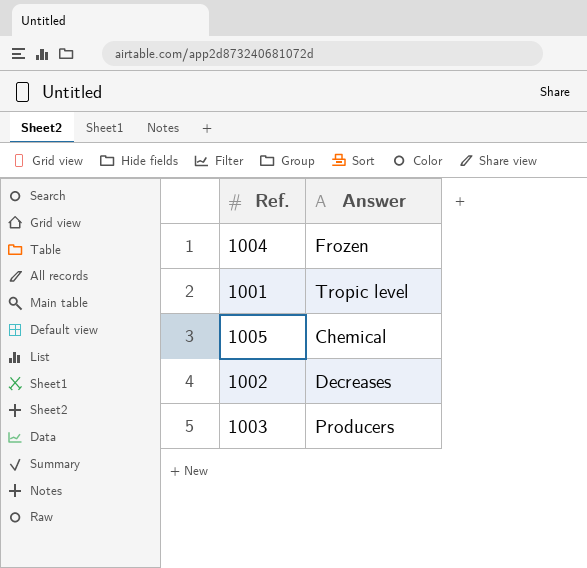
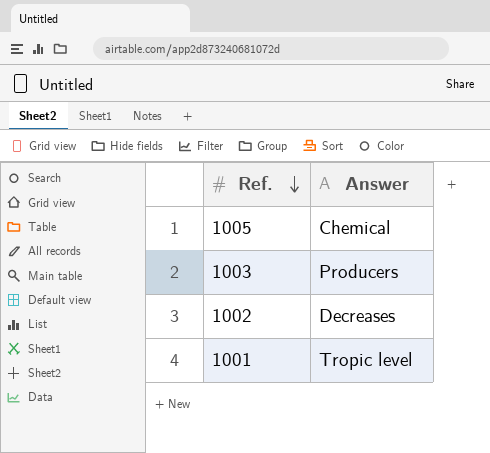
row order: none -> Ref. descending
row 1004: Frozen -> none

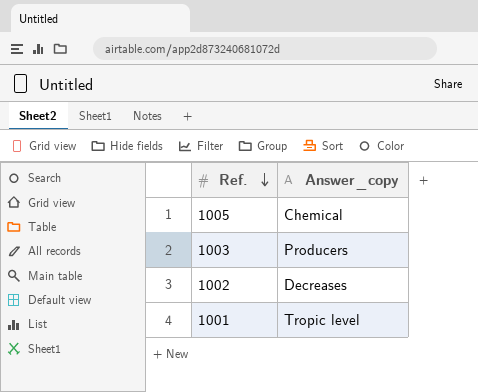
column name: Answer -> Answer_copy

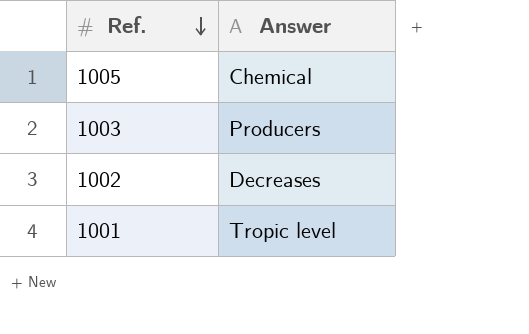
column name: Answer_copy -> Answer

